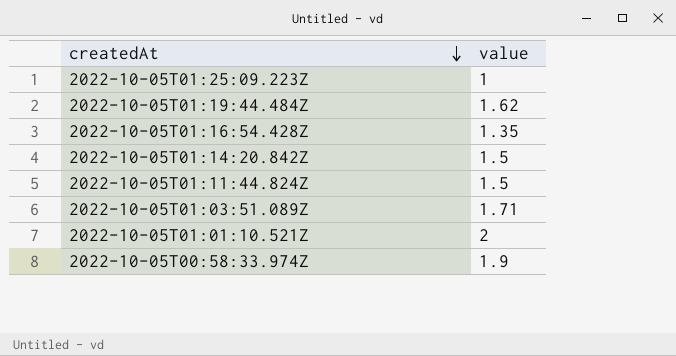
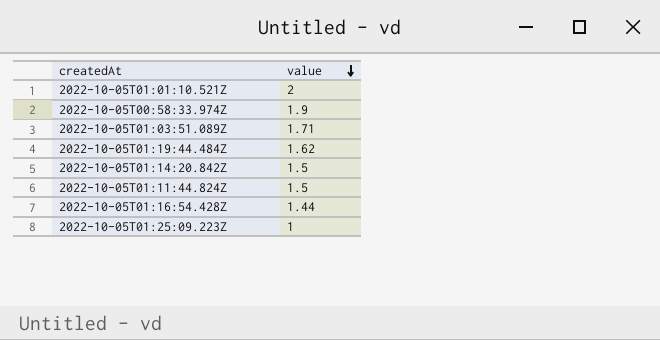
row order: createdAt descending -> value descending
2022-10-05T01:16:54.428Z | value: 1.35 -> 1.44

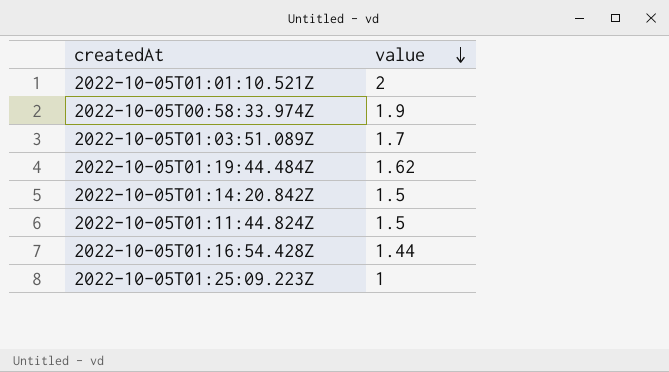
2022-10-05T01:03:51.089Z | value: 1.71 -> 1.7

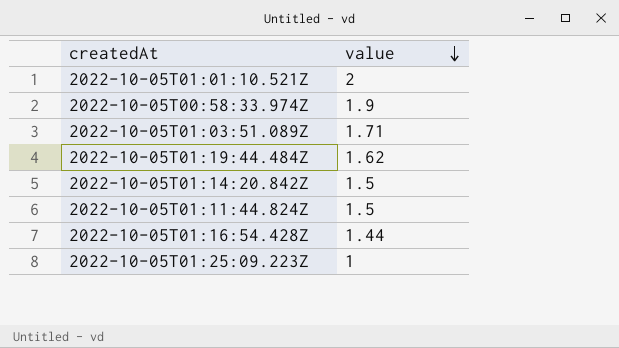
2022-10-05T01:03:51.089Z | value: 1.7 -> 1.71

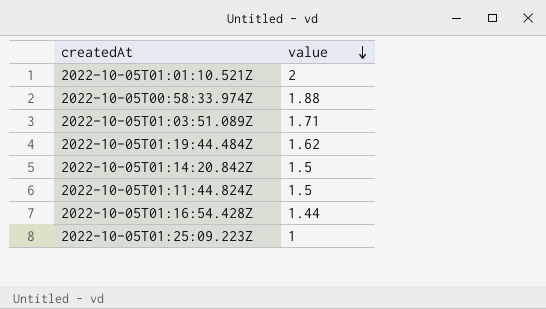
2022-10-05T00:58:33.974Z | value: 1.9 -> 1.88

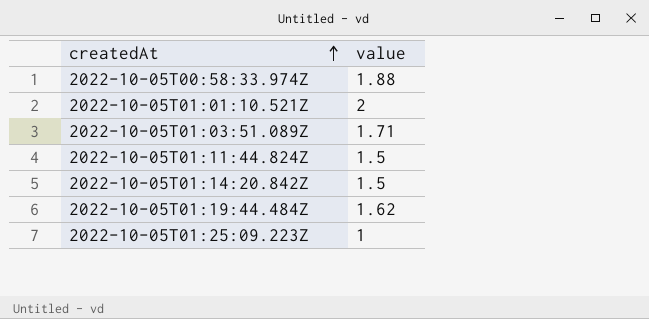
row order: value descending -> createdAt ascending
row 2022-10-05T01:16:54.428Z: 1.44 -> none

